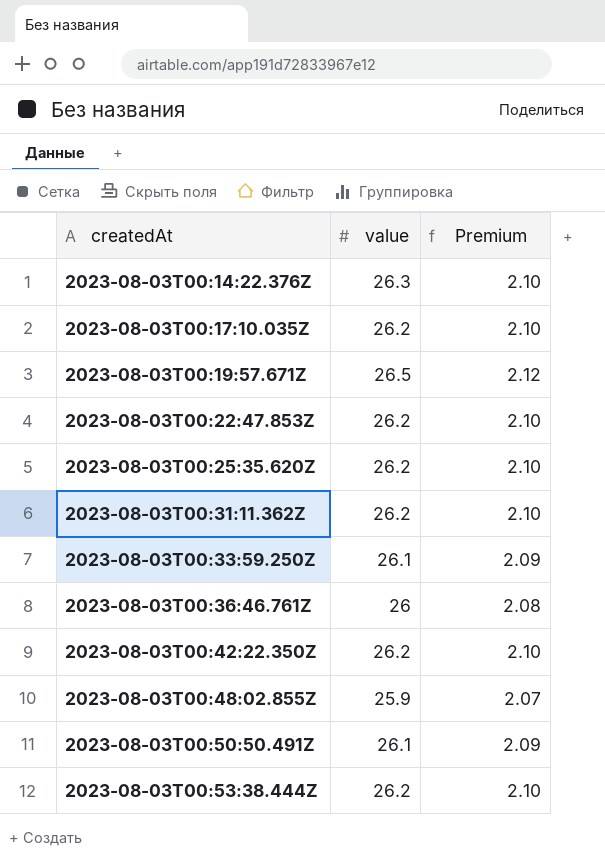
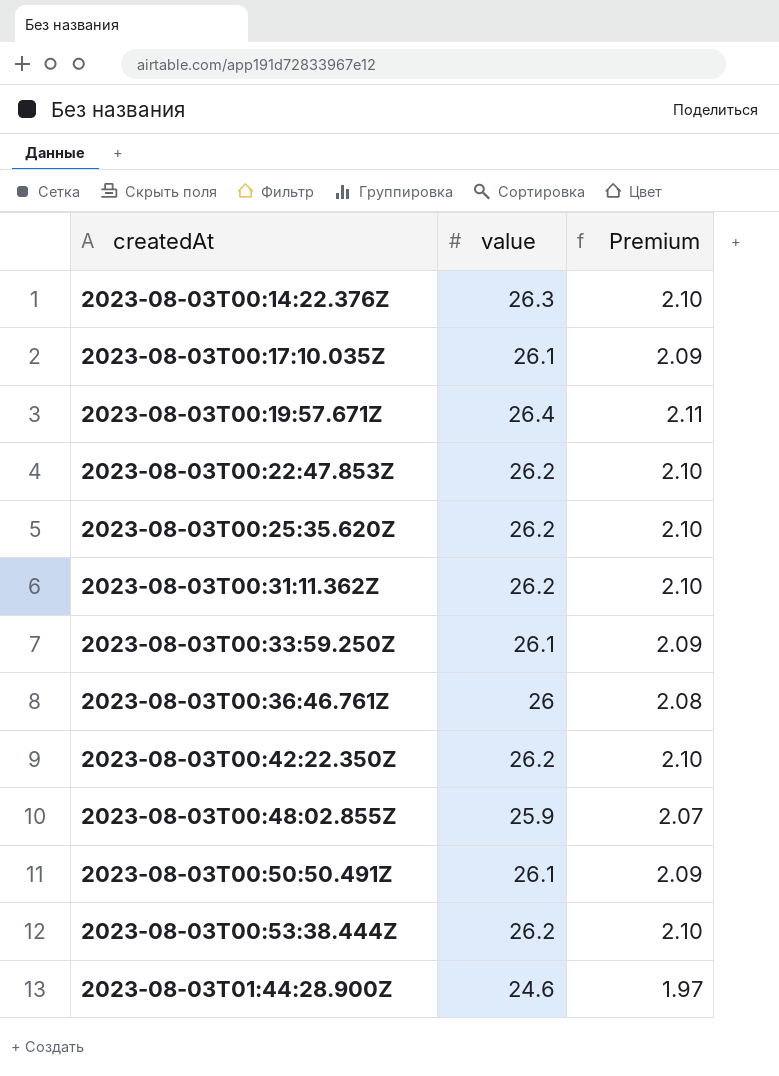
2023-08-03T00:17:10.035Z | value: 26.2 -> 26.1
2023-08-03T00:17:10.035Z | Premium: 2.10 -> 2.09
2023-08-03T00:19:57.671Z | value: 26.5 -> 26.4
2023-08-03T00:19:57.671Z | Premium: 2.12 -> 2.11
row 2023-08-03T01:44:28.900Z: none -> 24.6 | 1.97

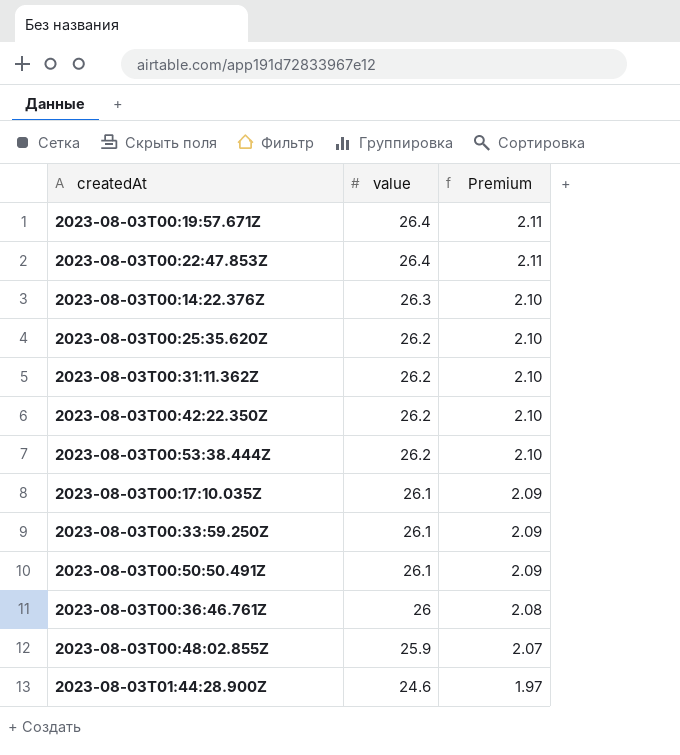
row order: createdAt ascending -> value descending
2023-08-03T00:22:47.853Z | value: 26.2 -> 26.4
2023-08-03T00:22:47.853Z | Premium: 2.10 -> 2.11

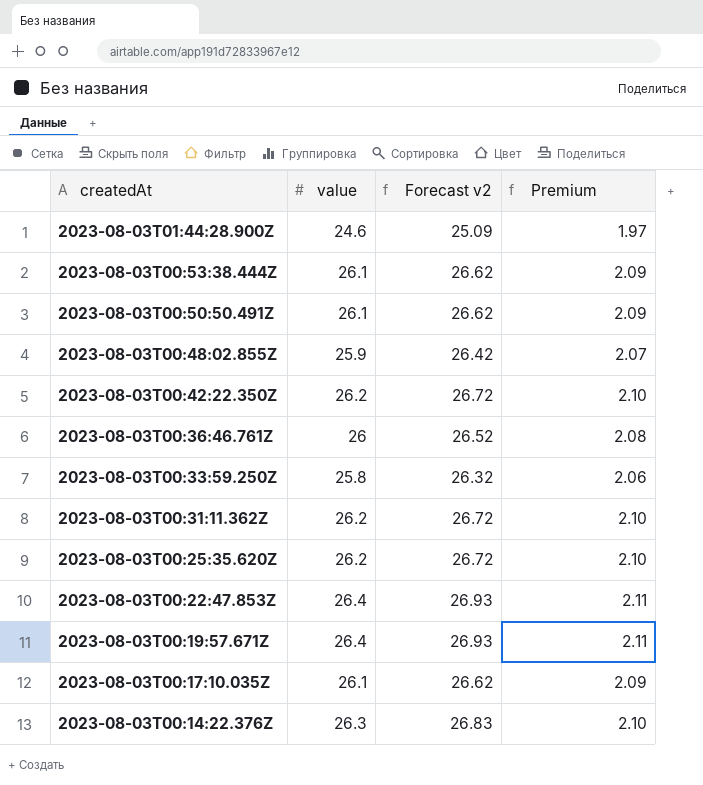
row order: value descending -> createdAt descending
column Forecast v2 | formula: none -> [value] * 1.02
2023-08-03T00:53:38.444Z | value: 26.2 -> 26.1
2023-08-03T00:53:38.444Z | Premium: 2.10 -> 2.09
2023-08-03T00:33:59.250Z | value: 26.1 -> 25.8
2023-08-03T00:33:59.250Z | Premium: 2.09 -> 2.06

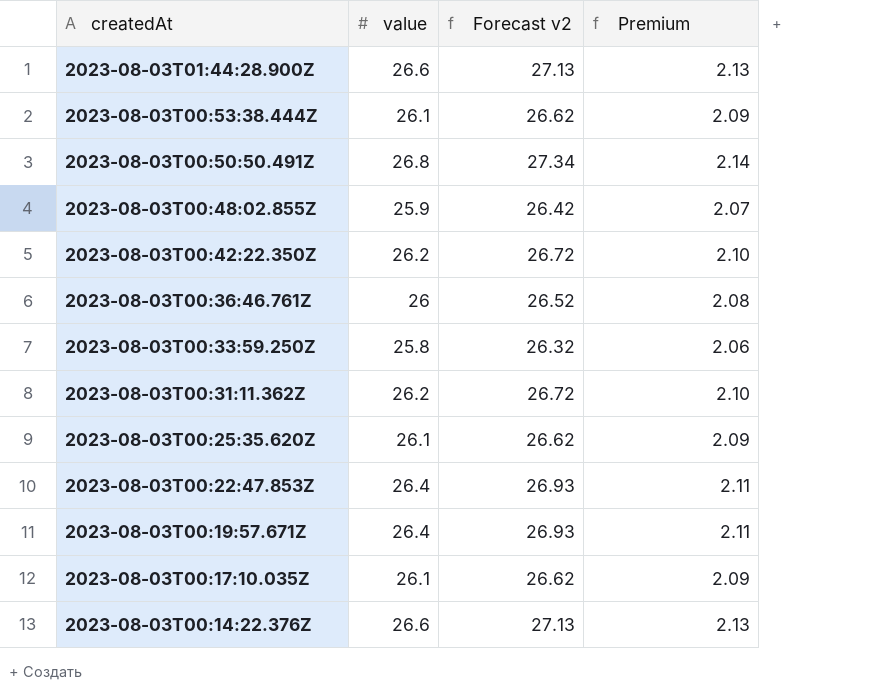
2023-08-03T01:44:28.900Z | value: 24.6 -> 26.6
2023-08-03T01:44:28.900Z | Forecast v2: 25.09 -> 27.13
2023-08-03T01:44:28.900Z | Premium: 1.97 -> 2.13
2023-08-03T00:50:50.491Z | value: 26.1 -> 26.8
2023-08-03T00:50:50.491Z | Forecast v2: 26.62 -> 27.34
2023-08-03T00:50:50.491Z | Premium: 2.09 -> 2.14
2023-08-03T00:25:35.620Z | value: 26.2 -> 26.1
2023-08-03T00:25:35.620Z | Forecast v2: 26.72 -> 26.62
2023-08-03T00:25:35.620Z | Premium: 2.10 -> 2.09
2023-08-03T00:14:22.376Z | value: 26.3 -> 26.6
2023-08-03T00:14:22.376Z | Forecast v2: 26.83 -> 27.13
2023-08-03T00:14:22.376Z | Premium: 2.10 -> 2.13

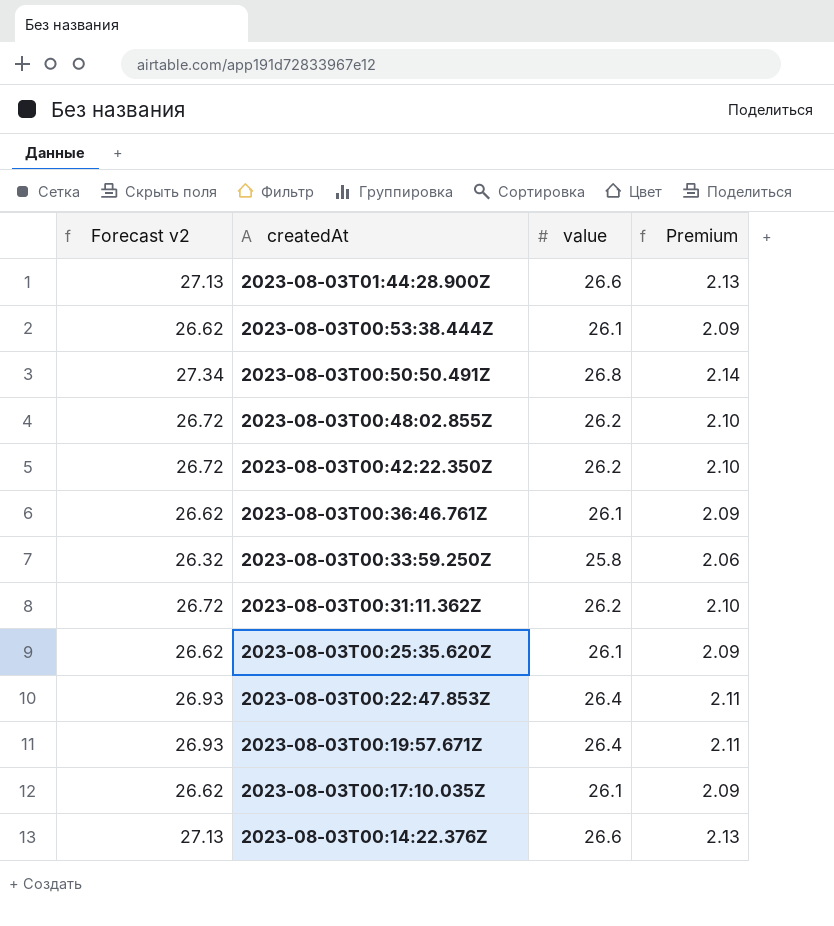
column Forecast v2 | position: 3 -> 1
2023-08-03T00:48:02.855Z | Forecast v2: 26.42 -> 26.72
2023-08-03T00:48:02.855Z | value: 25.9 -> 26.2
2023-08-03T00:48:02.855Z | Premium: 2.07 -> 2.10
2023-08-03T00:36:46.761Z | Forecast v2: 26.52 -> 26.62
2023-08-03T00:36:46.761Z | value: 26 -> 26.1
2023-08-03T00:36:46.761Z | Premium: 2.08 -> 2.09

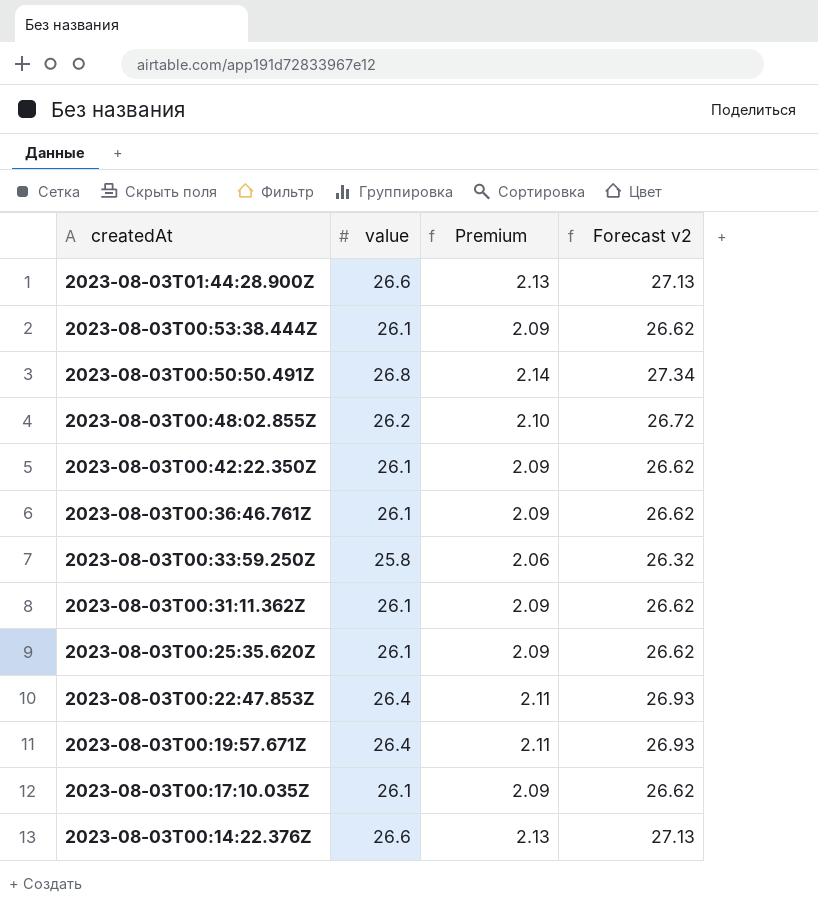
column Forecast v2 | position: 1 -> 4
2023-08-03T00:42:22.350Z | value: 26.2 -> 26.1
2023-08-03T00:42:22.350Z | Premium: 2.10 -> 2.09
2023-08-03T00:42:22.350Z | Forecast v2: 26.72 -> 26.62
2023-08-03T00:31:11.362Z | value: 26.2 -> 26.1
2023-08-03T00:31:11.362Z | Premium: 2.10 -> 2.09
2023-08-03T00:31:11.362Z | Forecast v2: 26.72 -> 26.62

